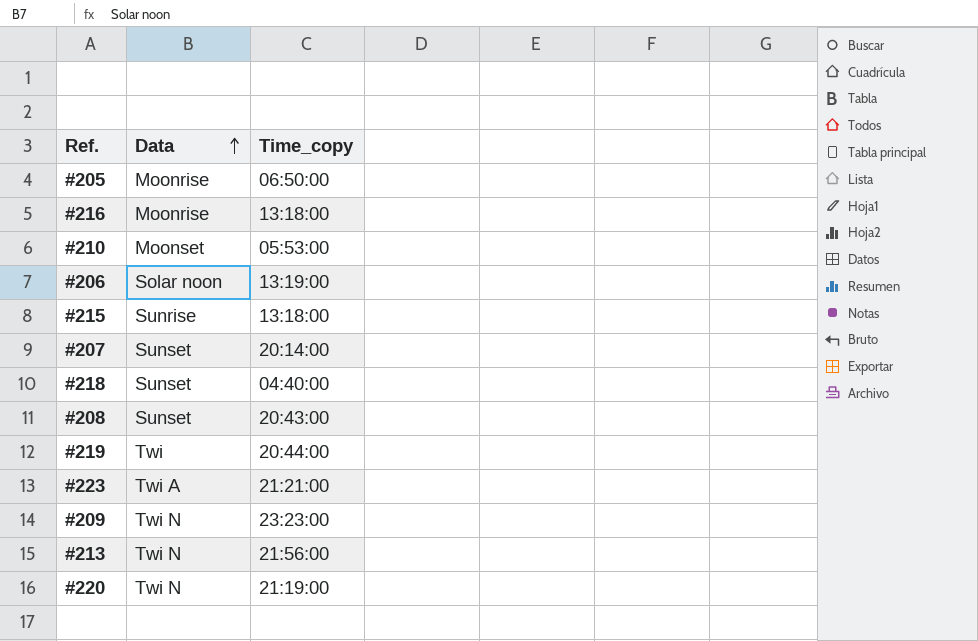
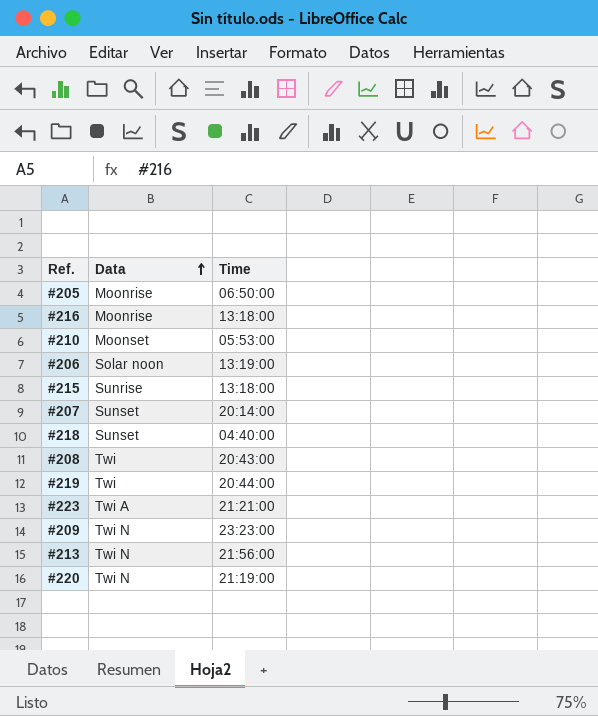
column name: Time_copy -> Time
#208 | Data: Sunset -> Twi

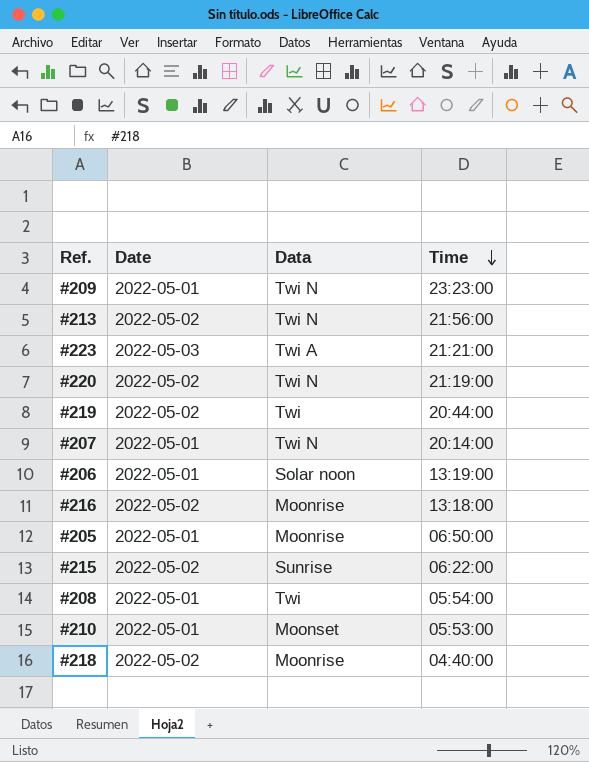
row order: Data ascending -> Time descending
column Date | position: none -> 2
#207 | Data: Sunset -> Twi N
#215 | Time: 13:18:00 -> 06:22:00
#208 | Time: 20:43:00 -> 05:54:00
#218 | Data: Sunset -> Moonrise

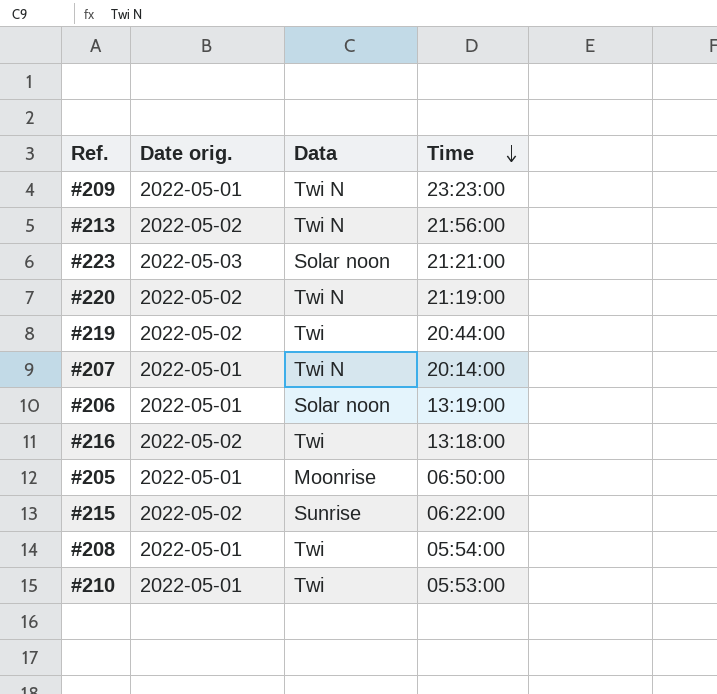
column name: Date -> Date orig.
row #218: 2022-05-02 | Moonrise | 04:40:00 -> none
#223 | Data: Twi A -> Solar noon
#216 | Data: Moonrise -> Twi
#210 | Data: Moonset -> Twi

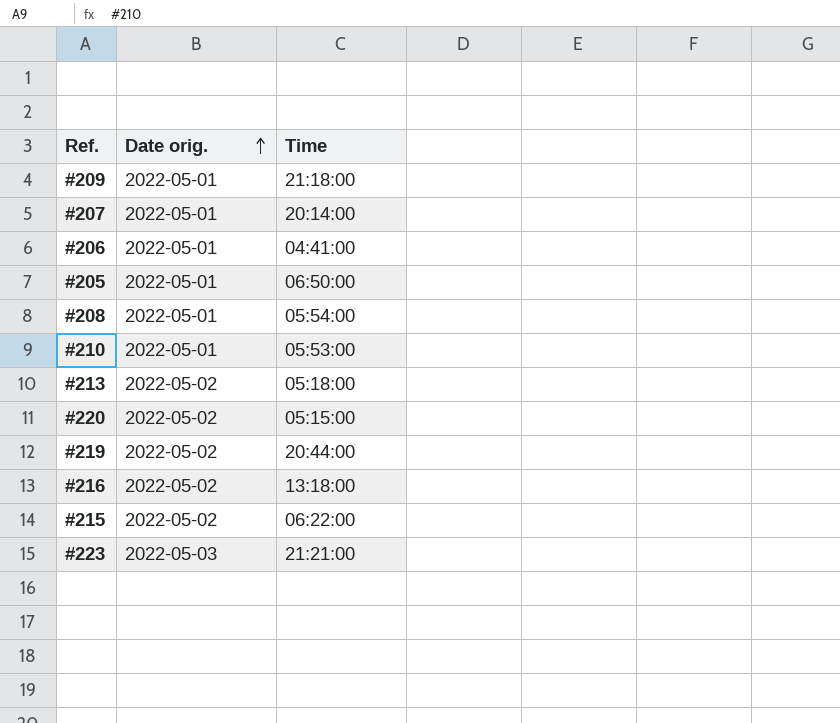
row order: Time descending -> Date orig. ascending
column Data | position: 3 -> none
#209 | Time: 23:23:00 -> 21:18:00
#206 | Time: 13:19:00 -> 04:41:00
#213 | Time: 21:56:00 -> 05:18:00
#220 | Time: 21:19:00 -> 05:15:00

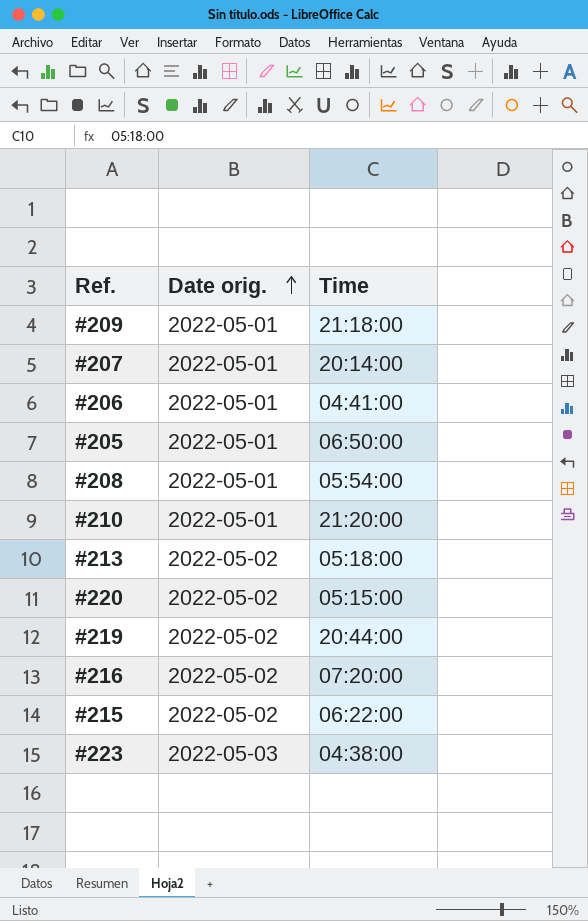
#210 | Time: 05:53:00 -> 21:20:00
#216 | Time: 13:18:00 -> 07:20:00
#223 | Time: 21:21:00 -> 04:38:00

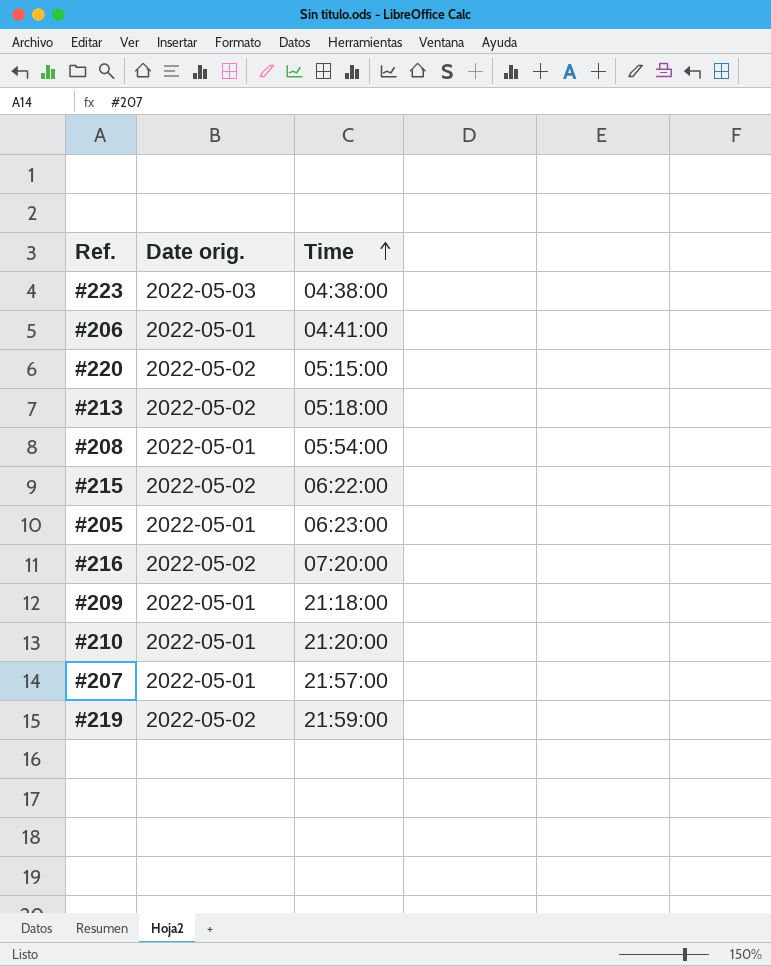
row order: Date orig. ascending -> Time ascending
#205 | Time: 06:50:00 -> 06:23:00
#207 | Time: 20:14:00 -> 21:57:00
#219 | Time: 20:44:00 -> 21:59:00

